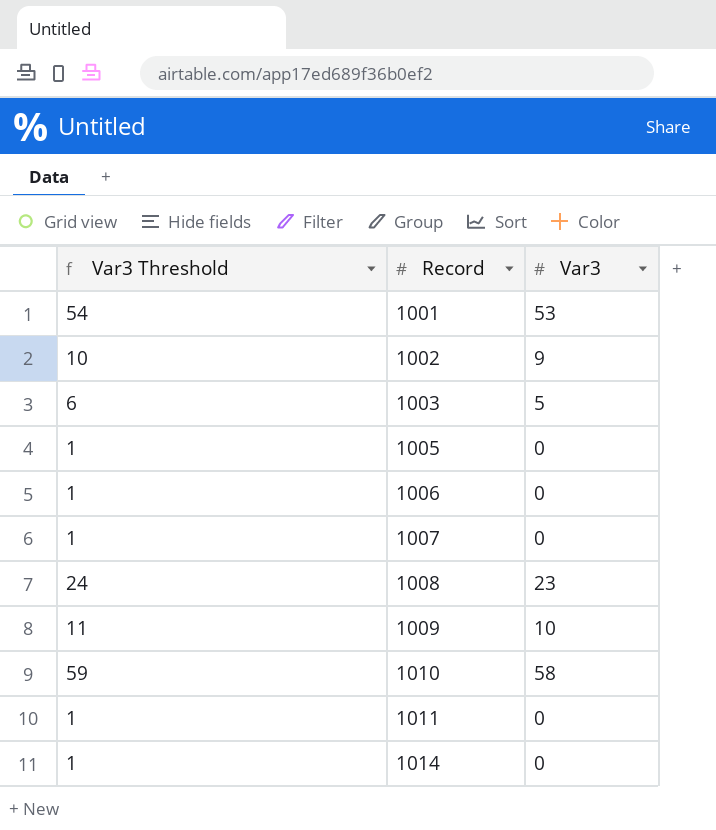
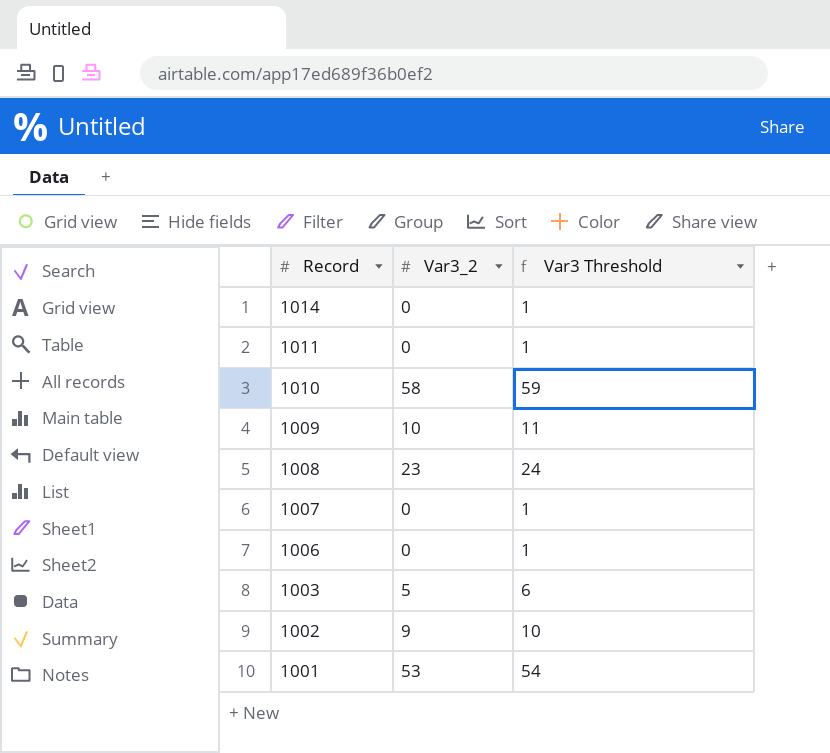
row order: Record ascending -> Record descending
column name: Var3 -> Var3_2
column Var3 Threshold | position: 1 -> 3
row 1005: 1 | 0 -> none

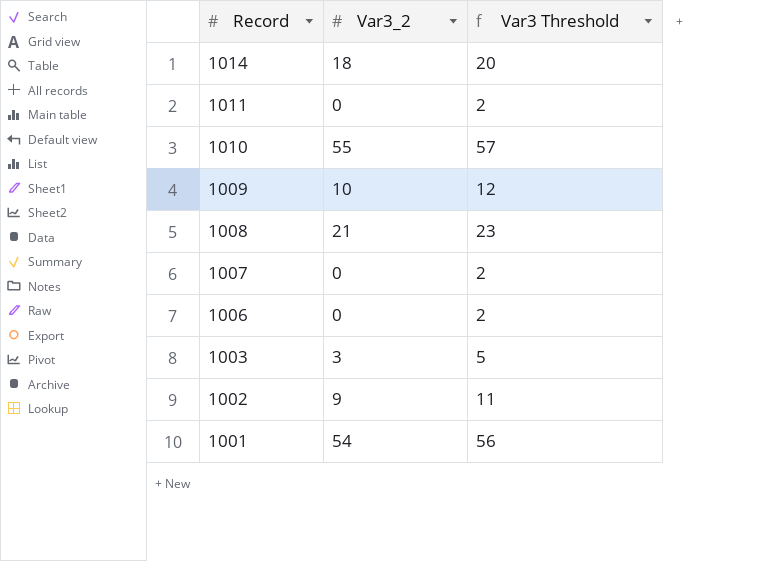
column Var3 Threshold | formula: [Var3_2] + 1 -> [Var3_2] + 2
1014 | Var3_2: 0 -> 18
1010 | Var3_2: 58 -> 55
1008 | Var3_2: 23 -> 21
1003 | Var3_2: 5 -> 3
1001 | Var3_2: 53 -> 54

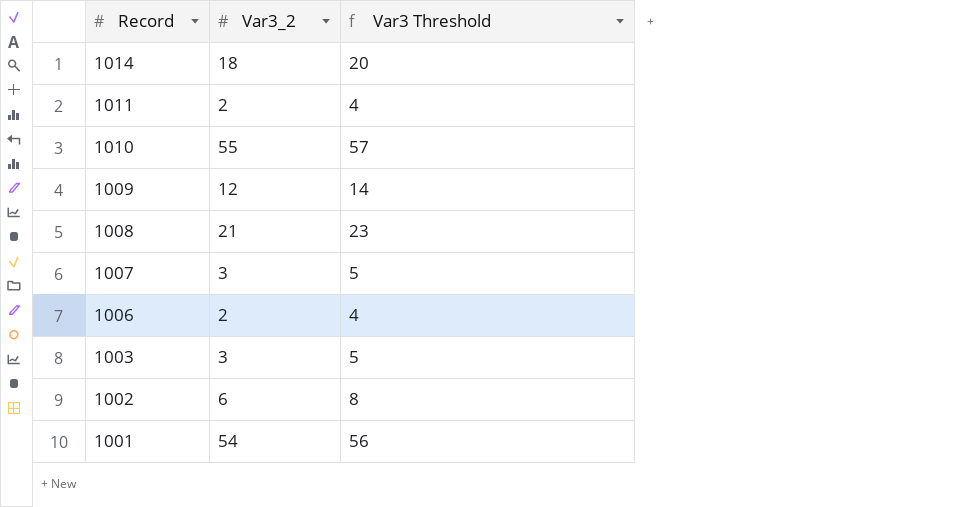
1011 | Var3_2: 0 -> 2
1011 | Var3 Threshold: 2 -> 4
1009 | Var3_2: 10 -> 12
1009 | Var3 Threshold: 12 -> 14
1007 | Var3_2: 0 -> 3
1007 | Var3 Threshold: 2 -> 5
1006 | Var3_2: 0 -> 2
1006 | Var3 Threshold: 2 -> 4
1002 | Var3_2: 9 -> 6
1002 | Var3 Threshold: 11 -> 8

